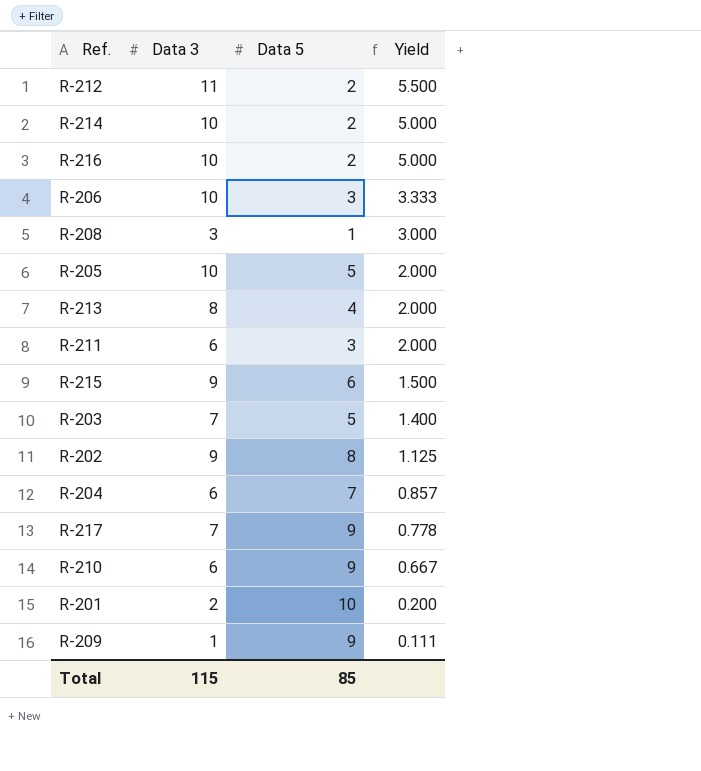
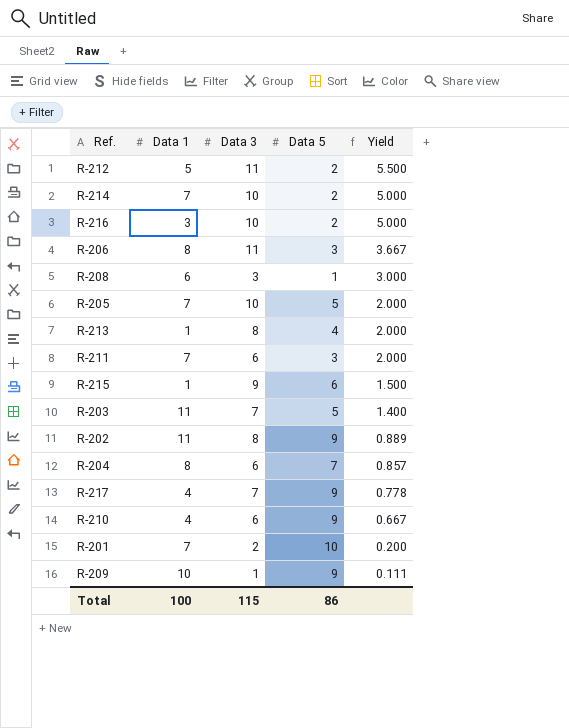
column Data 1 | position: none -> 2
R-206 | Data 3: 10 -> 11
R-206 | Yield: 3.333 -> 3.667
R-202 | Data 3: 9 -> 8
R-202 | Data 5: 8 -> 9
R-202 | Yield: 1.125 -> 0.889
Total | Data 5: 85 -> 86

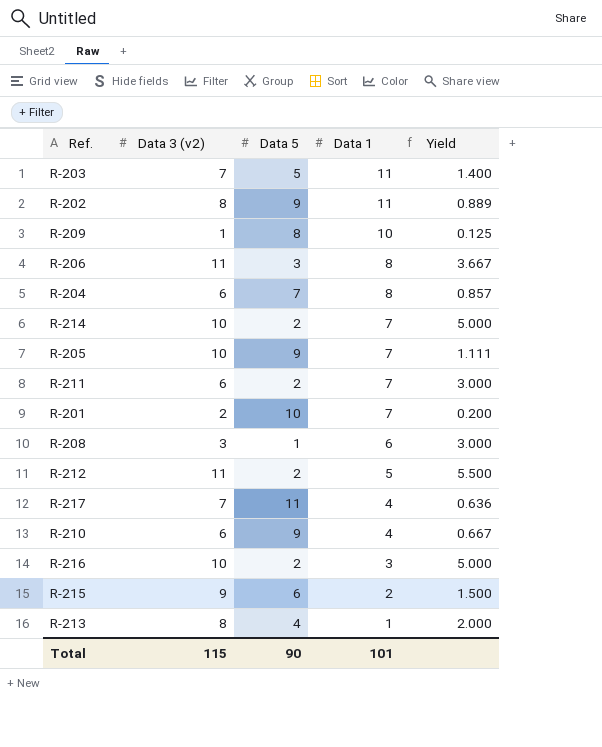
row order: Yield descending -> Data 1 descending
column name: Data 3 -> Data 3 (v2)
column Data 1 | position: 2 -> 4
R-209 | Data 5: 9 -> 8
R-209 | Yield: 0.111 -> 0.125
R-205 | Data 5: 5 -> 9
R-205 | Yield: 2.000 -> 1.111
R-211 | Data 5: 3 -> 2
R-211 | Yield: 2.000 -> 3.000
R-217 | Data 5: 9 -> 11
R-217 | Yield: 0.778 -> 0.636
R-215 | Data 1: 1 -> 2
Total | Data 5: 86 -> 90
Total | Data 1: 100 -> 101

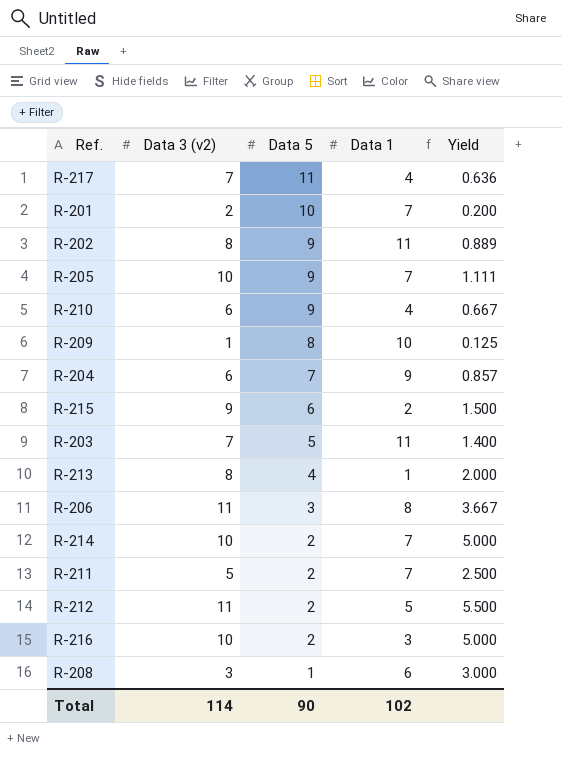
row order: Data 1 descending -> Data 5 descending
R-204 | Data 1: 8 -> 9
R-211 | Data 3 (v2): 6 -> 5
R-211 | Yield: 3.000 -> 2.500
Total | Data 3 (v2): 115 -> 114
Total | Data 1: 101 -> 102

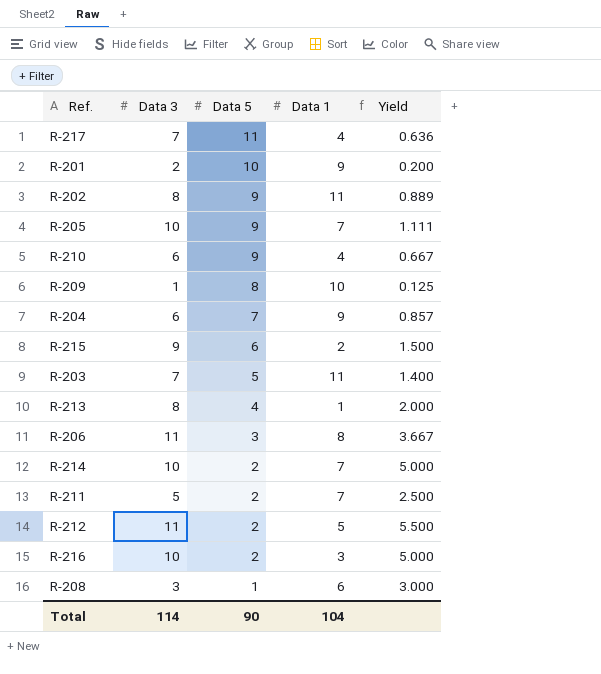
column name: Data 3 (v2) -> Data 3
R-201 | Data 1: 7 -> 9
Total | Data 1: 102 -> 104

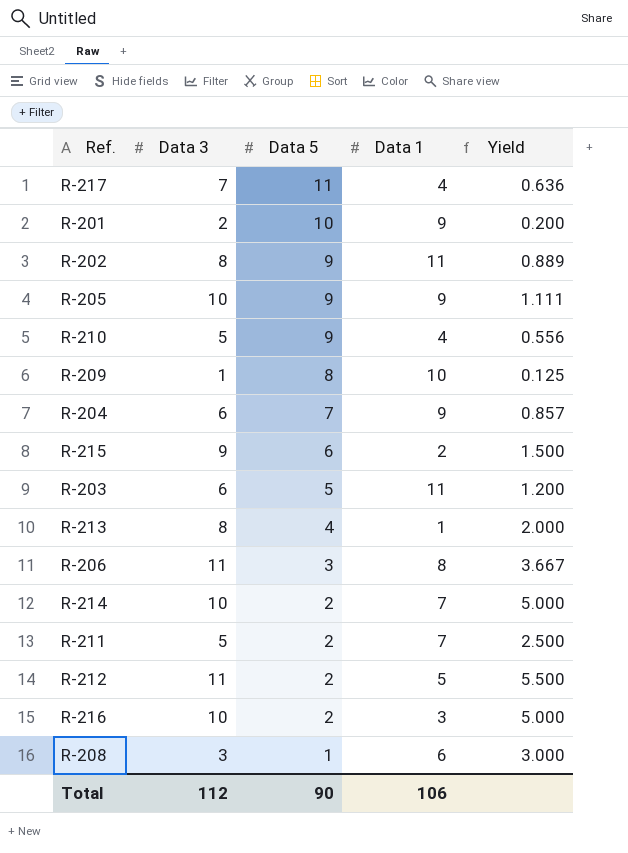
R-205 | Data 1: 7 -> 9
R-210 | Data 3: 6 -> 5
R-210 | Yield: 0.667 -> 0.556
R-203 | Data 3: 7 -> 6
R-203 | Yield: 1.400 -> 1.200
Total | Data 3: 114 -> 112
Total | Data 1: 104 -> 106

